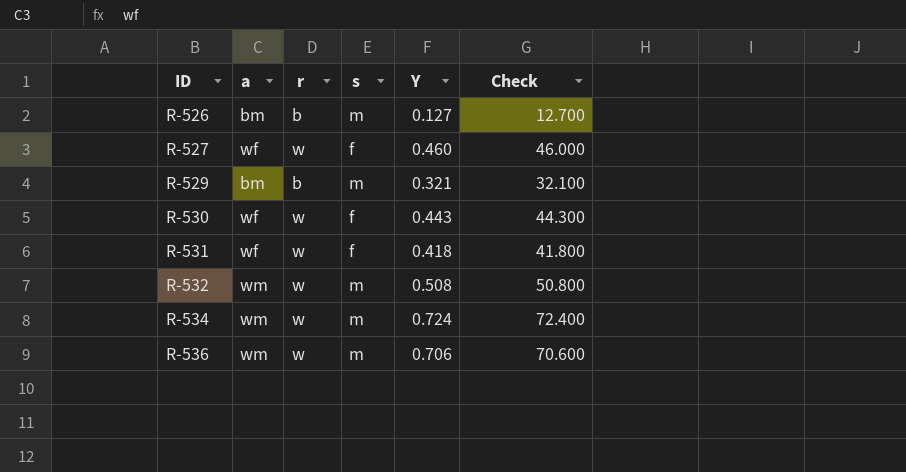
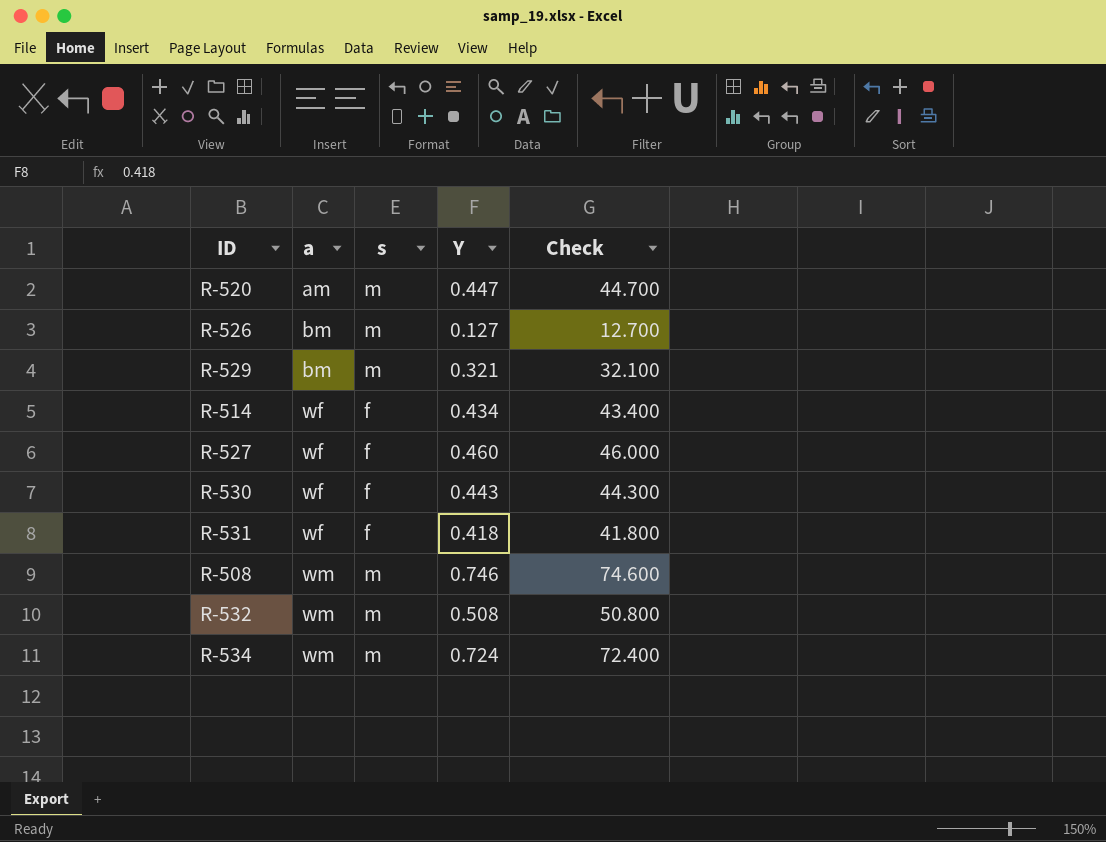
row order: ID ascending -> a ascending
column r | position: 3 -> none
row R-536: wm | w | m | 0.706 | 70.600 -> none
row R-520: none -> am | m | 0.447 | 44.700
row R-514: none -> wf | f | 0.434 | 43.400
row R-508: none -> wm | m | 0.746 | 74.600

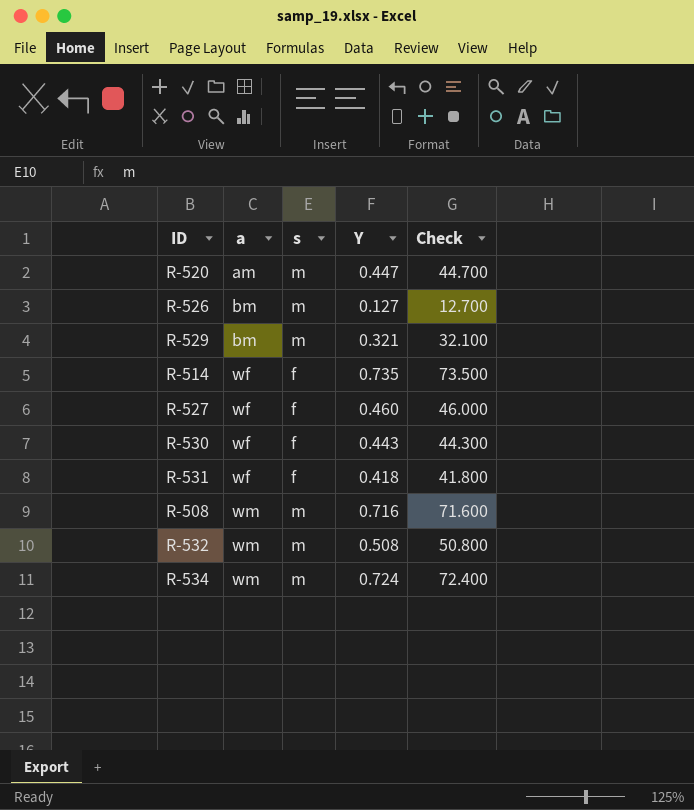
R-514 | Y: 0.434 -> 0.735
R-514 | Check: 43.400 -> 73.500
R-508 | Y: 0.746 -> 0.716
R-508 | Check: 74.600 -> 71.600

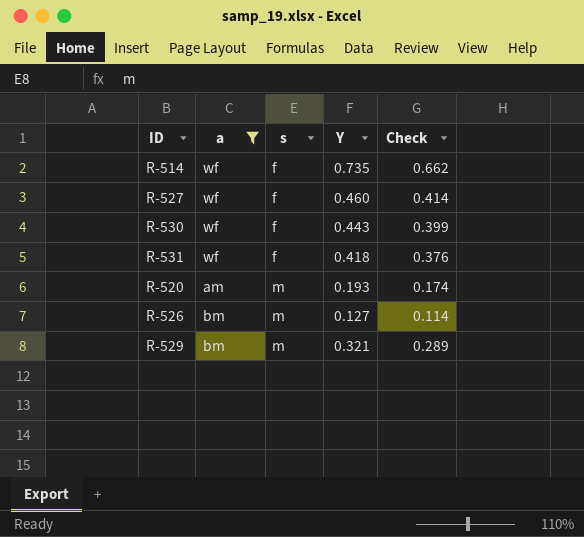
filter: none -> a != wm
row order: a ascending -> s ascending
column Check | formula: [Y] * 100 -> [Y] * 0.9
R-520 | Y: 0.447 -> 0.193

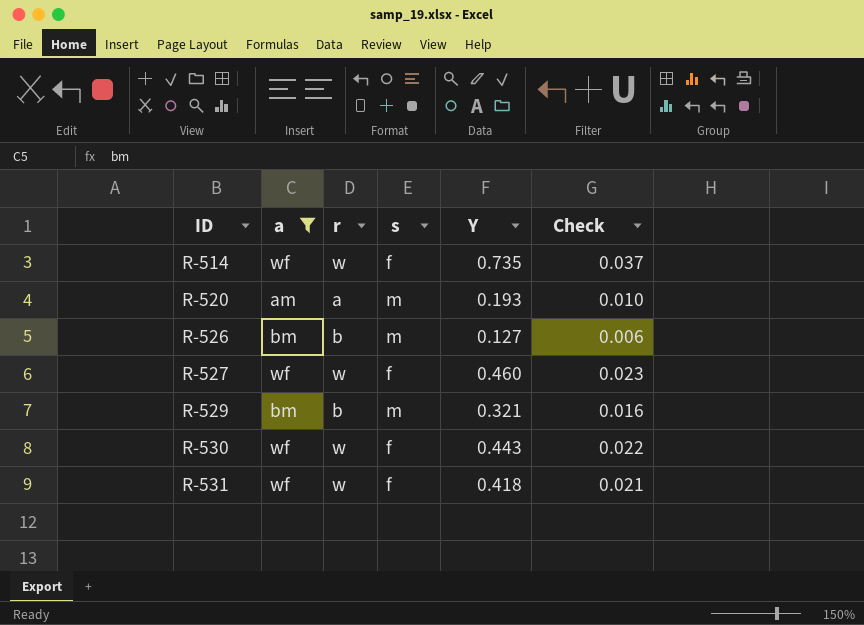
row order: s ascending -> ID ascending
column r | position: none -> 3
column Check | formula: [Y] * 0.9 -> [Y] * 0.05

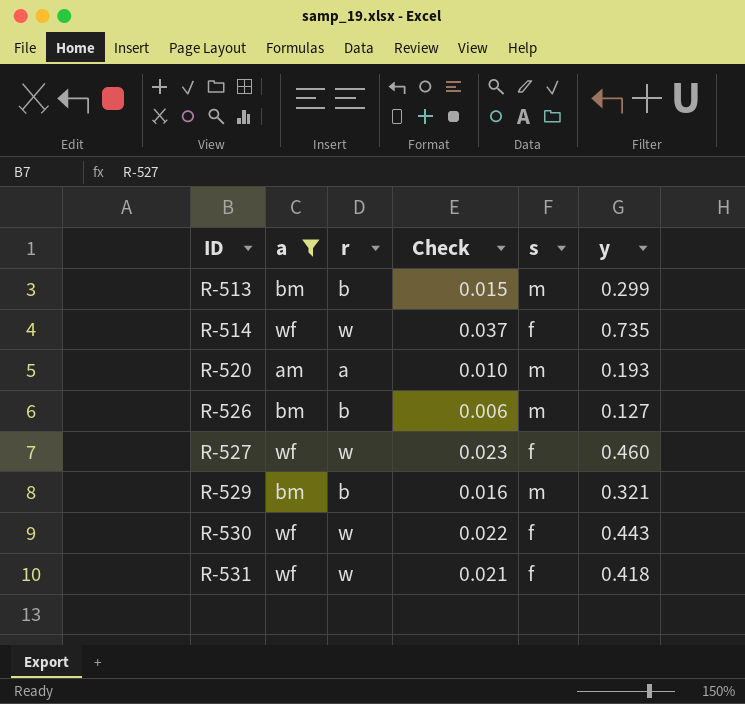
column Check | position: 6 -> 4
column name: Y -> y
row R-513: none -> bm | b | 0.015 | m | 0.299

